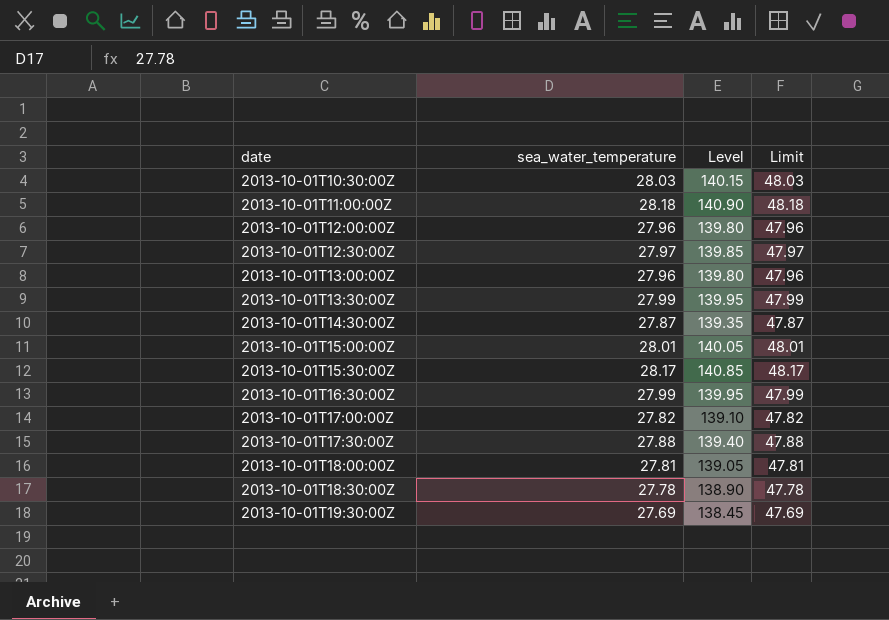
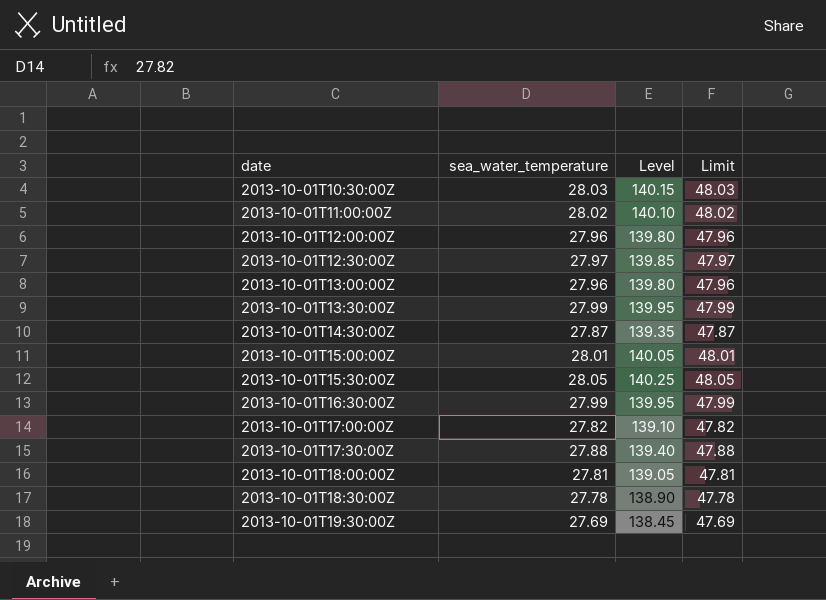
2013-10-01T11:00:00Z | sea_water_temperature: 28.18 -> 28.02
2013-10-01T11:00:00Z | Level: 140.90 -> 140.10
2013-10-01T11:00:00Z | Limit: 48.18 -> 48.02
2013-10-01T15:30:00Z | sea_water_temperature: 28.17 -> 28.05
2013-10-01T15:30:00Z | Level: 140.85 -> 140.25
2013-10-01T15:30:00Z | Limit: 48.17 -> 48.05

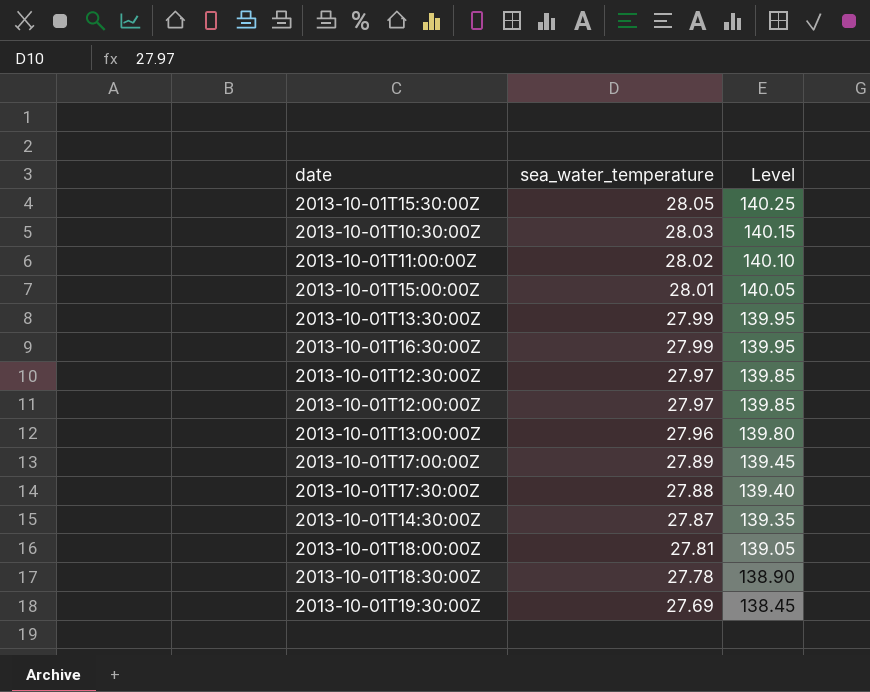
row order: date ascending -> sea_water_temperature descending
column Limit | formula: [sea_water_temperature] + 20 -> none
2013-10-01T12:00:00Z | sea_water_temperature: 27.96 -> 27.97
2013-10-01T12:00:00Z | Level: 139.80 -> 139.85
2013-10-01T17:00:00Z | sea_water_temperature: 27.82 -> 27.89
2013-10-01T17:00:00Z | Level: 139.10 -> 139.45

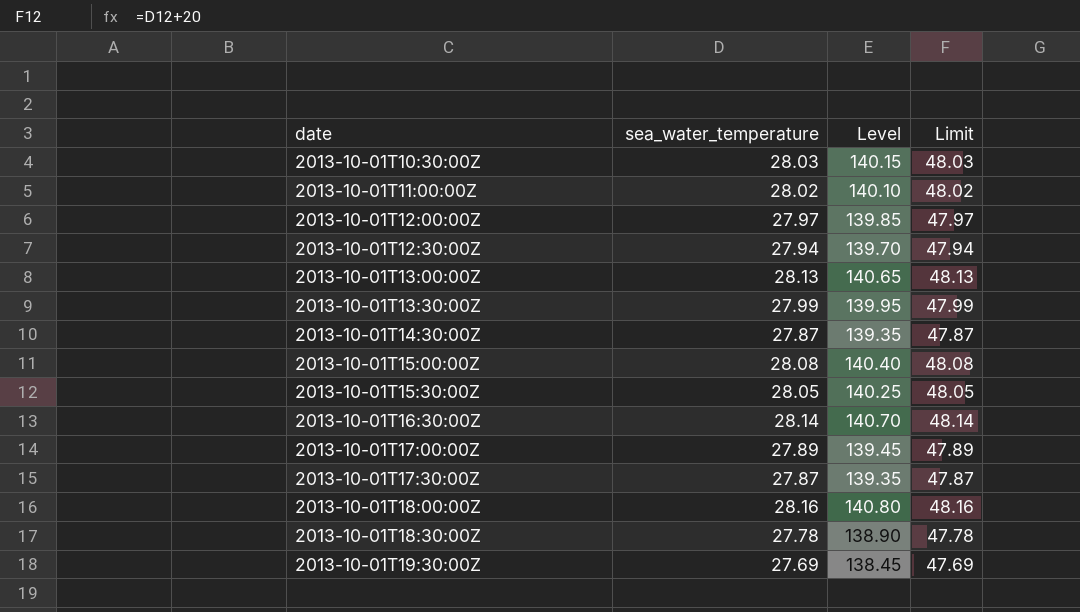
row order: sea_water_temperature descending -> date ascending
column Limit | formula: none -> [sea_water_temperature] + 20
2013-10-01T12:30:00Z | sea_water_temperature: 27.97 -> 27.94
2013-10-01T12:30:00Z | Level: 139.85 -> 139.70
2013-10-01T13:00:00Z | sea_water_temperature: 27.96 -> 28.13
2013-10-01T13:00:00Z | Level: 139.80 -> 140.65
2013-10-01T15:00:00Z | sea_water_temperature: 28.01 -> 28.08
2013-10-01T15:00:00Z | Level: 140.05 -> 140.40
2013-10-01T16:30:00Z | sea_water_temperature: 27.99 -> 28.14
2013-10-01T16:30:00Z | Level: 139.95 -> 140.70
2013-10-01T17:30:00Z | sea_water_temperature: 27.88 -> 27.87
2013-10-01T17:30:00Z | Level: 139.40 -> 139.35
2013-10-01T18:00:00Z | sea_water_temperature: 27.81 -> 28.16
2013-10-01T18:00:00Z | Level: 139.05 -> 140.80

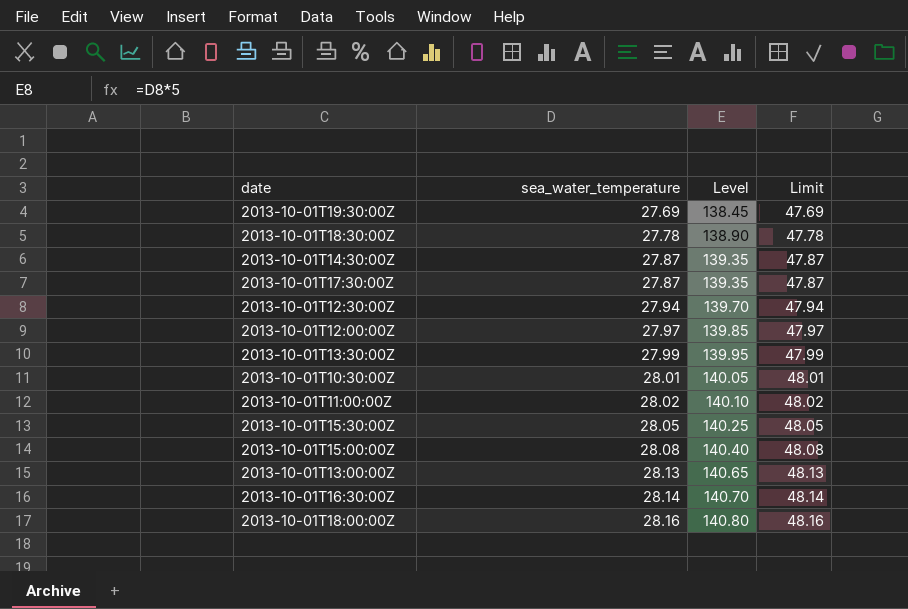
row order: date ascending -> sea_water_temperature ascending
row 2013-10-01T17:00:00Z: 27.89 | 139.45 | 47.89 -> none
2013-10-01T10:30:00Z | sea_water_temperature: 28.03 -> 28.01
2013-10-01T10:30:00Z | Level: 140.15 -> 140.05
2013-10-01T10:30:00Z | Limit: 48.03 -> 48.01

